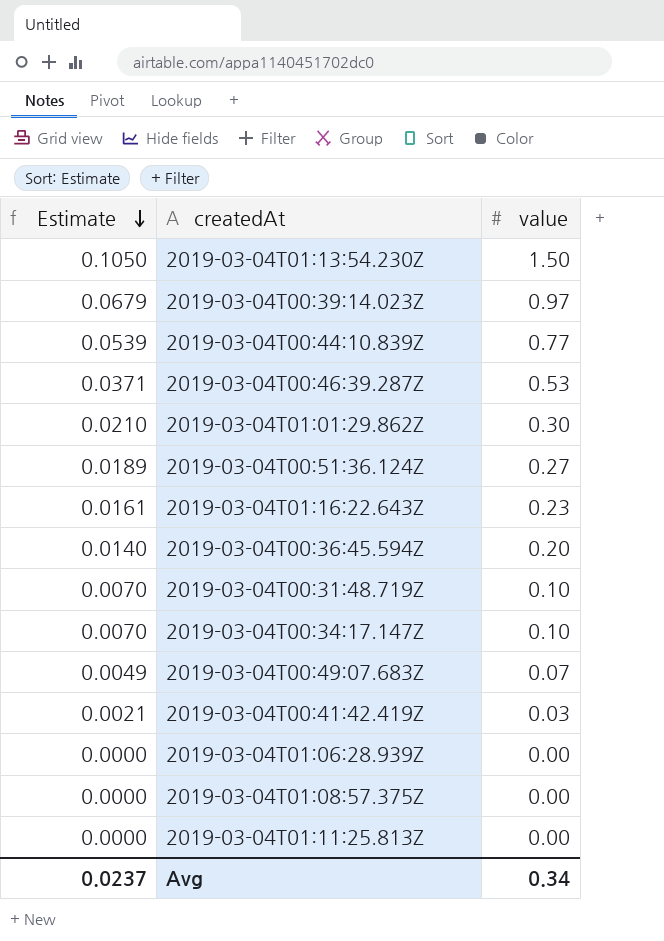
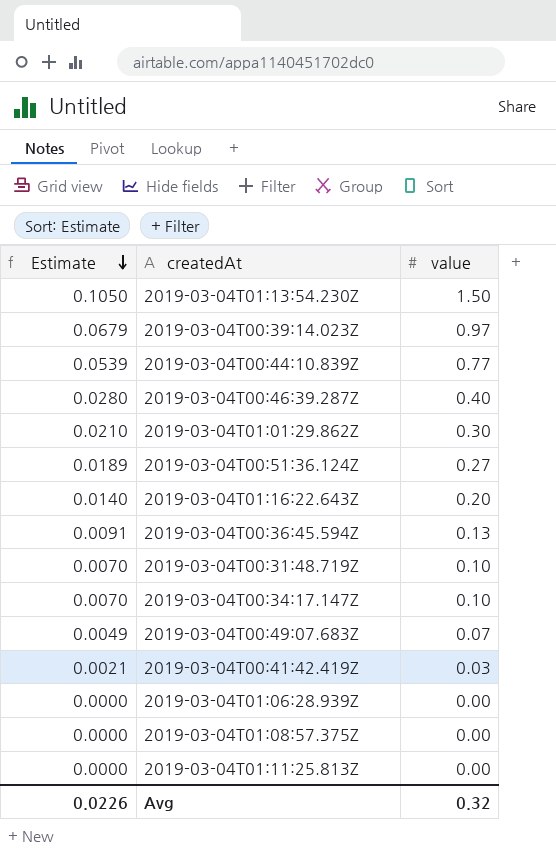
2019-03-04T00:46:39.287Z | Estimate: 0.0371 -> 0.0280
2019-03-04T00:46:39.287Z | value: 0.53 -> 0.40
2019-03-04T01:16:22.643Z | Estimate: 0.0161 -> 0.0140
2019-03-04T01:16:22.643Z | value: 0.23 -> 0.20
2019-03-04T00:36:45.594Z | Estimate: 0.0140 -> 0.0091
2019-03-04T00:36:45.594Z | value: 0.20 -> 0.13
Avg | Estimate: 0.0237 -> 0.0226
Avg | value: 0.34 -> 0.32

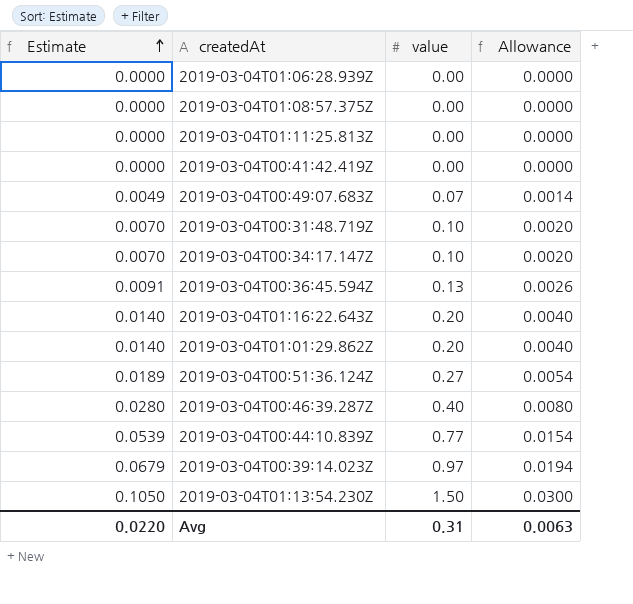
row order: Estimate descending -> Estimate ascending
column Allowance | formula: none -> [value] * 0.02
2019-03-04T00:41:42.419Z | Estimate: 0.0021 -> 0.0000
2019-03-04T00:41:42.419Z | value: 0.03 -> 0.00
2019-03-04T01:01:29.862Z | Estimate: 0.0210 -> 0.0140
2019-03-04T01:01:29.862Z | value: 0.30 -> 0.20
Avg | Estimate: 0.0226 -> 0.0220
Avg | value: 0.32 -> 0.31

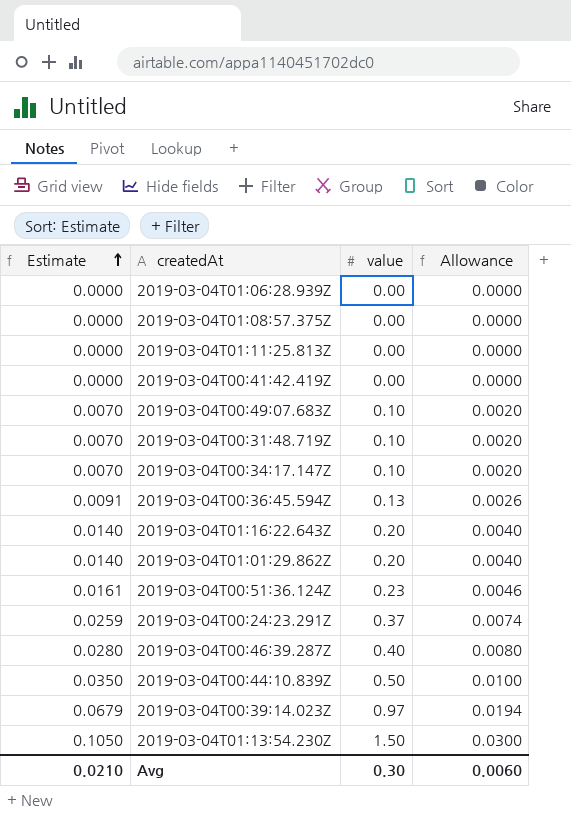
2019-03-04T00:49:07.683Z | Estimate: 0.0049 -> 0.0070
2019-03-04T00:49:07.683Z | value: 0.07 -> 0.10
2019-03-04T00:49:07.683Z | Allowance: 0.0014 -> 0.0020
2019-03-04T00:51:36.124Z | Estimate: 0.0189 -> 0.0161
2019-03-04T00:51:36.124Z | value: 0.27 -> 0.23
2019-03-04T00:51:36.124Z | Allowance: 0.0054 -> 0.0046
row 2019-03-04T00:24:23.291Z: none -> 0.0259 | 0.37 | 0.0074
2019-03-04T00:44:10.839Z | Estimate: 0.0539 -> 0.0350
2019-03-04T00:44:10.839Z | value: 0.77 -> 0.50
2019-03-04T00:44:10.839Z | Allowance: 0.0154 -> 0.0100
Avg | Estimate: 0.0220 -> 0.0210
Avg | value: 0.31 -> 0.30
Avg | Allowance: 0.0063 -> 0.0060

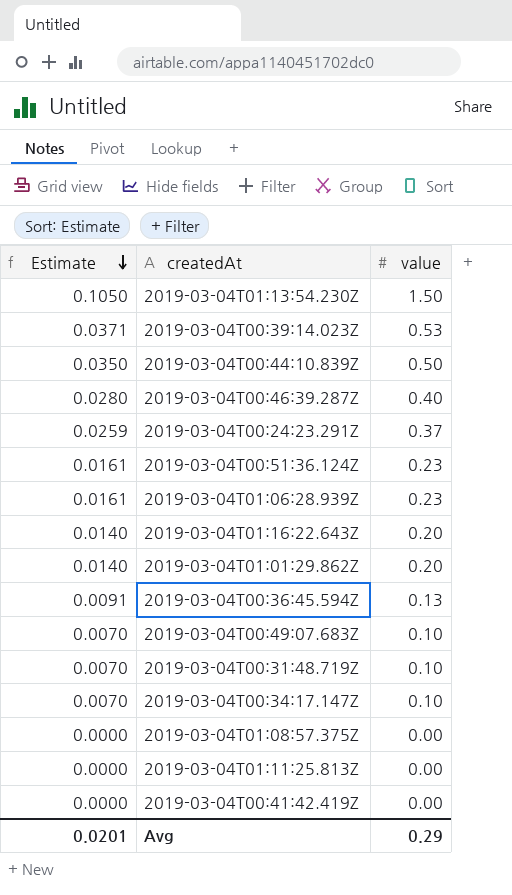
row order: Estimate ascending -> Estimate descending
column Allowance | formula: [value] * 0.02 -> none
2019-03-04T00:39:14.023Z | Estimate: 0.0679 -> 0.0371
2019-03-04T00:39:14.023Z | value: 0.97 -> 0.53
2019-03-04T01:06:28.939Z | Estimate: 0.0000 -> 0.0161
2019-03-04T01:06:28.939Z | value: 0.00 -> 0.23
Avg | Estimate: 0.0210 -> 0.0201
Avg | value: 0.30 -> 0.29

